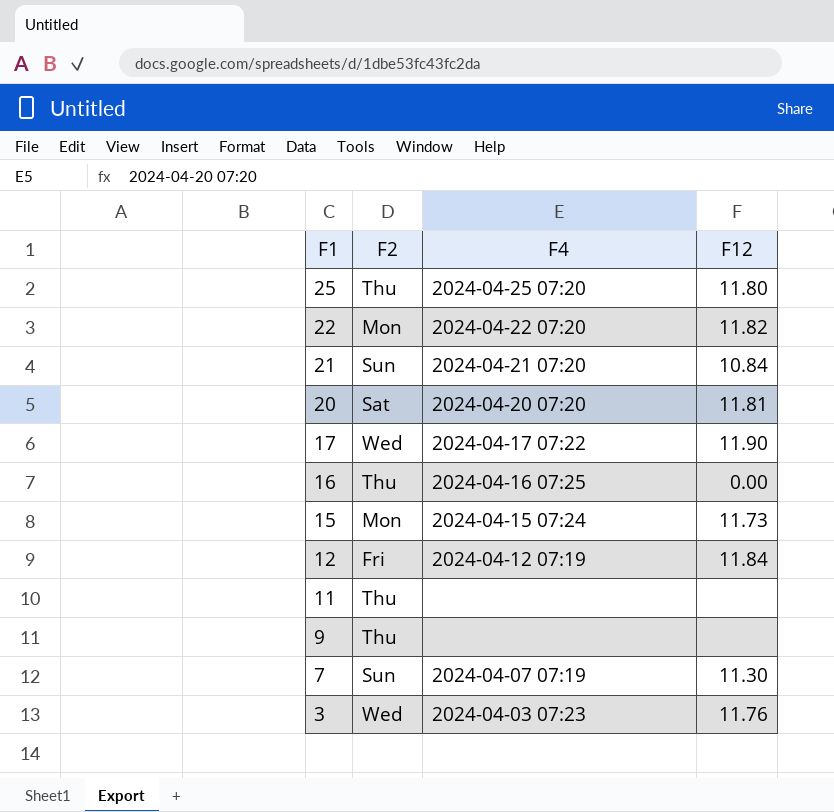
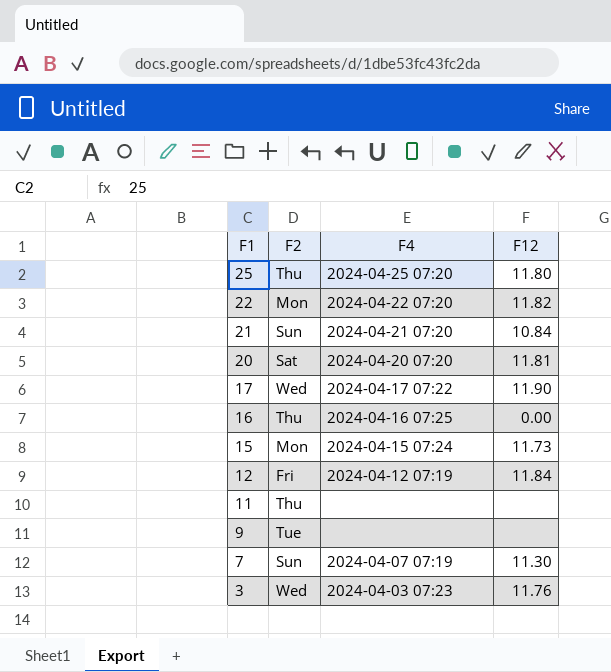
9 | F2: Thu -> Tue

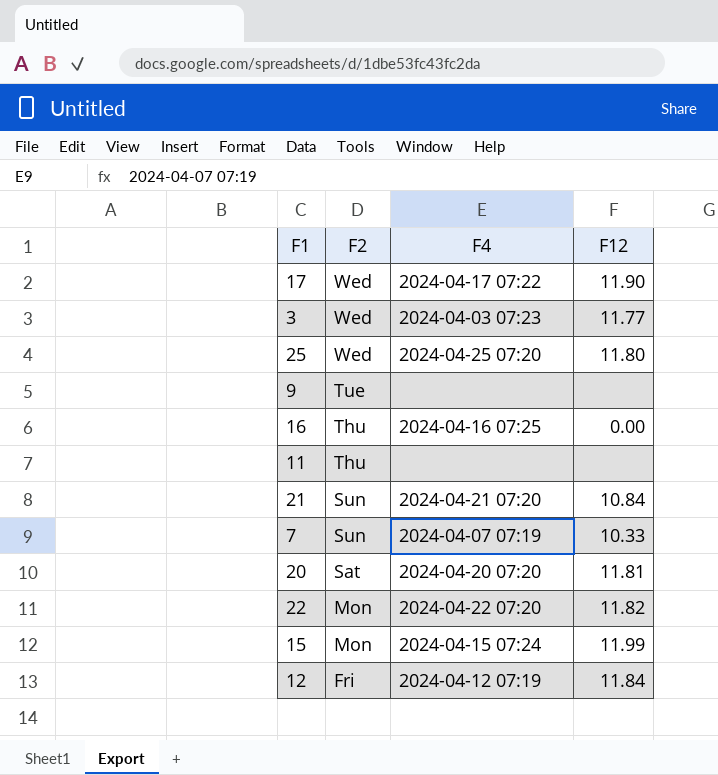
row order: F1 descending -> F2 descending
3 | F12: 11.76 -> 11.77
25 | F2: Thu -> Wed
7 | F12: 11.30 -> 10.33
15 | F12: 11.73 -> 11.99

